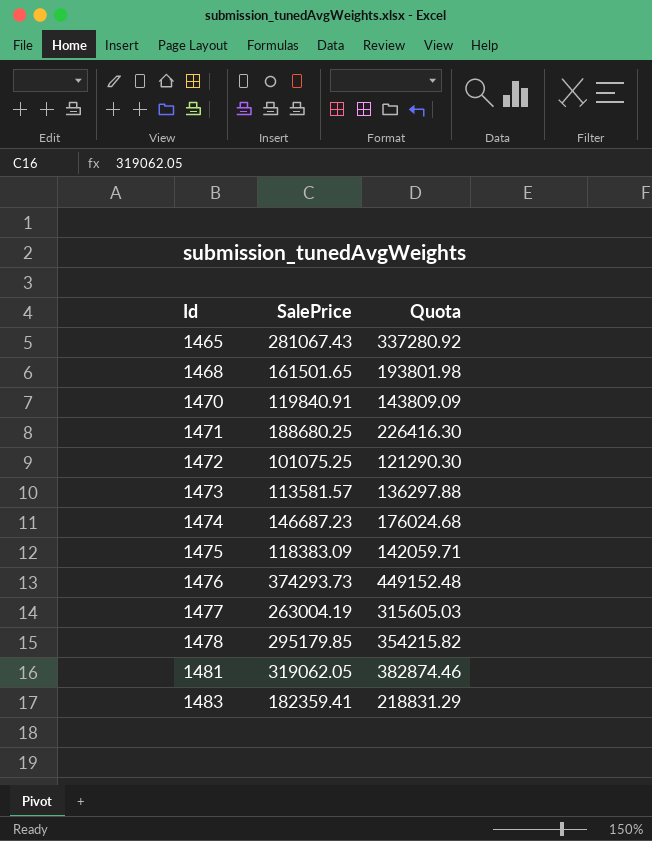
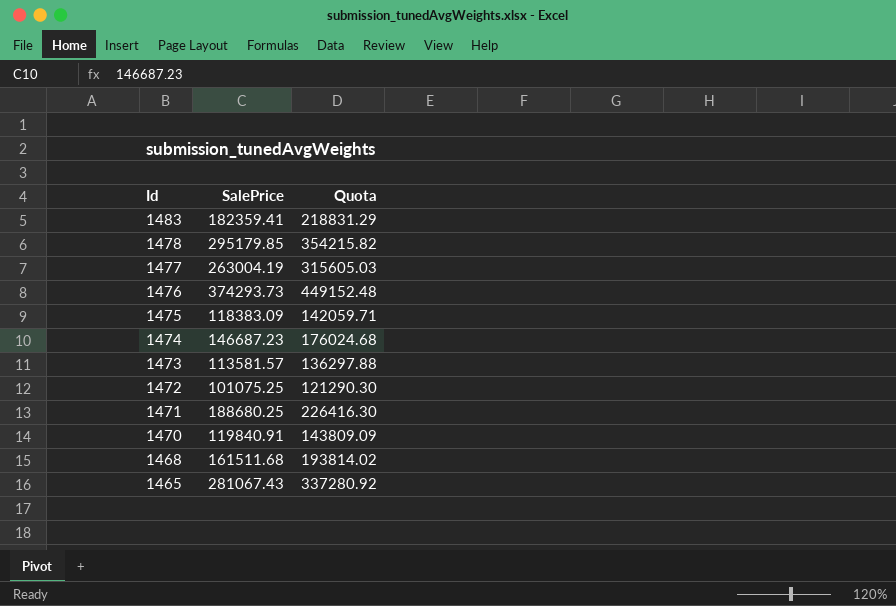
row order: Id ascending -> Id descending
row 1481: 319062.05 | 382874.46 -> none
1468 | SalePrice: 161501.65 -> 161511.68
1468 | Quota: 193801.98 -> 193814.02

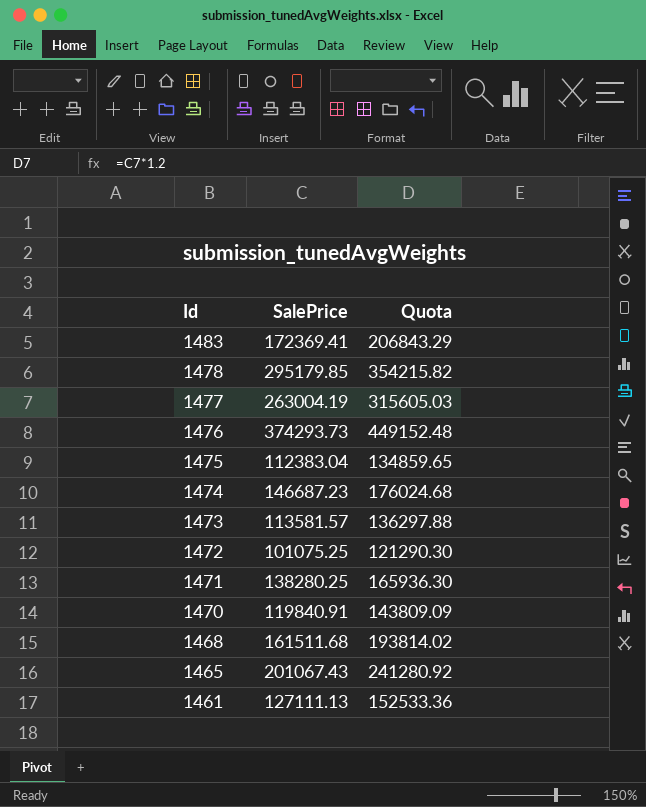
1483 | SalePrice: 182359.41 -> 172369.41
1483 | Quota: 218831.29 -> 206843.29
1475 | SalePrice: 118383.09 -> 112383.04
1475 | Quota: 142059.71 -> 134859.65
1471 | SalePrice: 188680.25 -> 138280.25
1471 | Quota: 226416.30 -> 165936.30
1465 | SalePrice: 281067.43 -> 201067.43
1465 | Quota: 337280.92 -> 241280.92
row 1461: none -> 127111.13 | 152533.36

